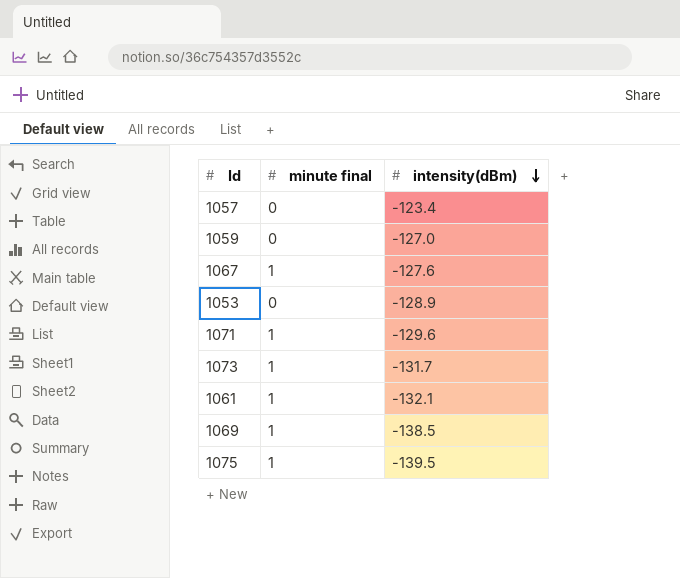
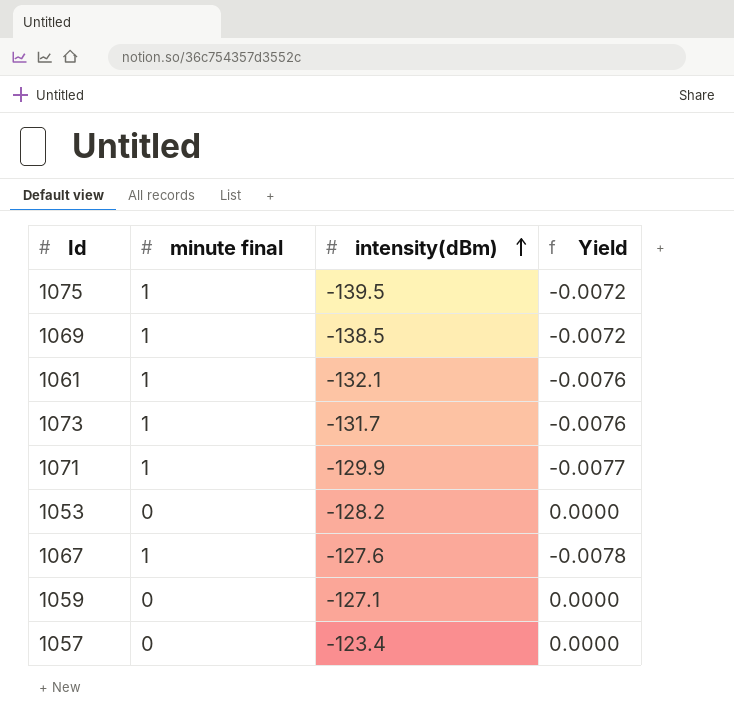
row order: intensity(dBm) descending -> intensity(dBm) ascending
column Yield | formula: none -> [minute final] / [intensity(dBm)]
1071 | intensity(dBm): -129.6 -> -129.9
1053 | intensity(dBm): -128.9 -> -128.2
1059 | intensity(dBm): -127.0 -> -127.1

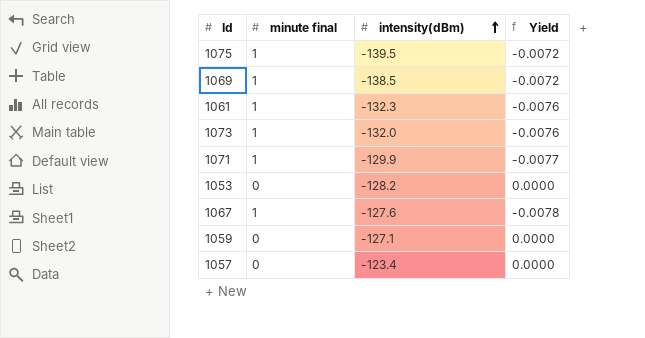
1061 | intensity(dBm): -132.1 -> -132.3
1073 | intensity(dBm): -131.7 -> -132.0

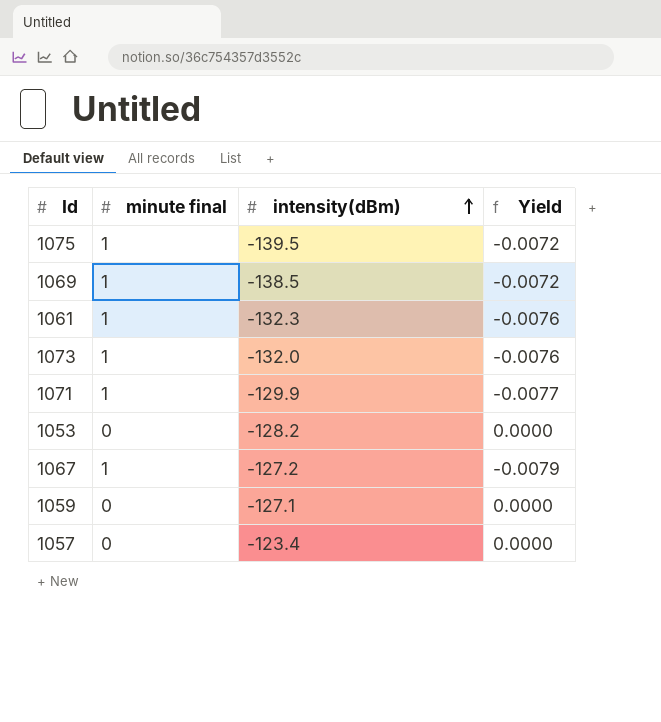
1067 | intensity(dBm): -127.6 -> -127.2
1067 | Yield: -0.0078 -> -0.0079

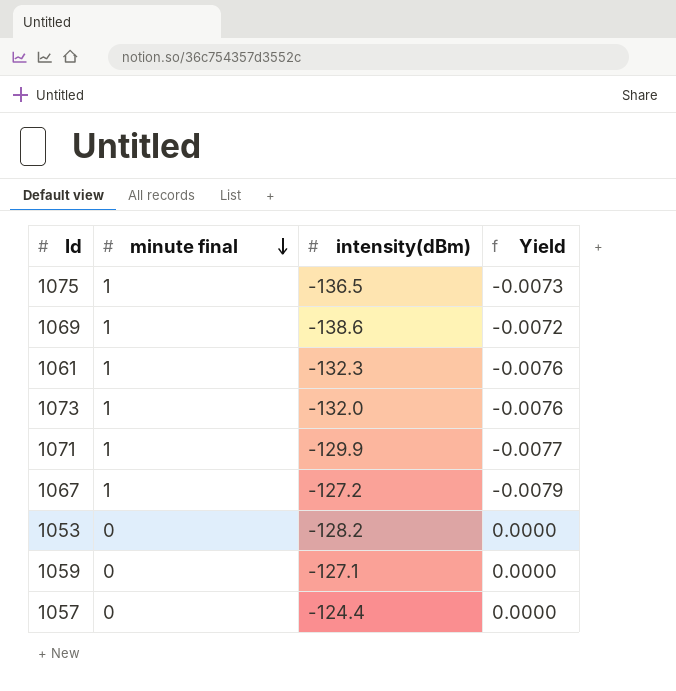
row order: intensity(dBm) ascending -> minute final descending
1075 | intensity(dBm): -139.5 -> -136.5
1075 | Yield: -0.0072 -> -0.0073
1069 | intensity(dBm): -138.5 -> -138.6
1057 | intensity(dBm): -123.4 -> -124.4

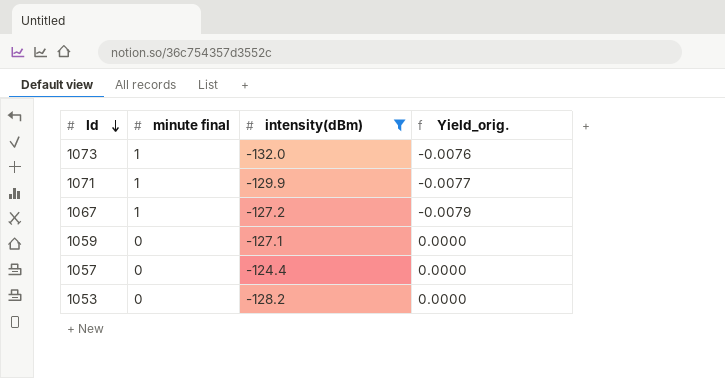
filter: none -> intensity(dBm) >= -132.0
row order: minute final descending -> Id descending
column name: Yield -> Yield_orig.

